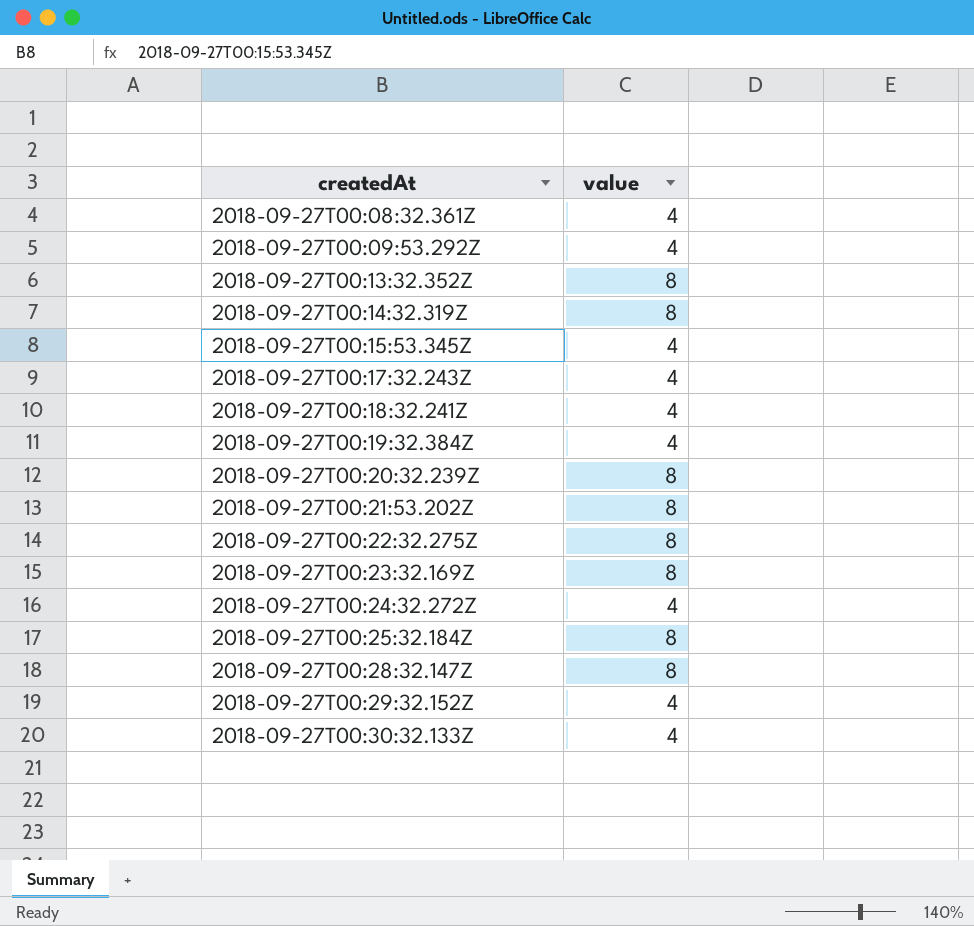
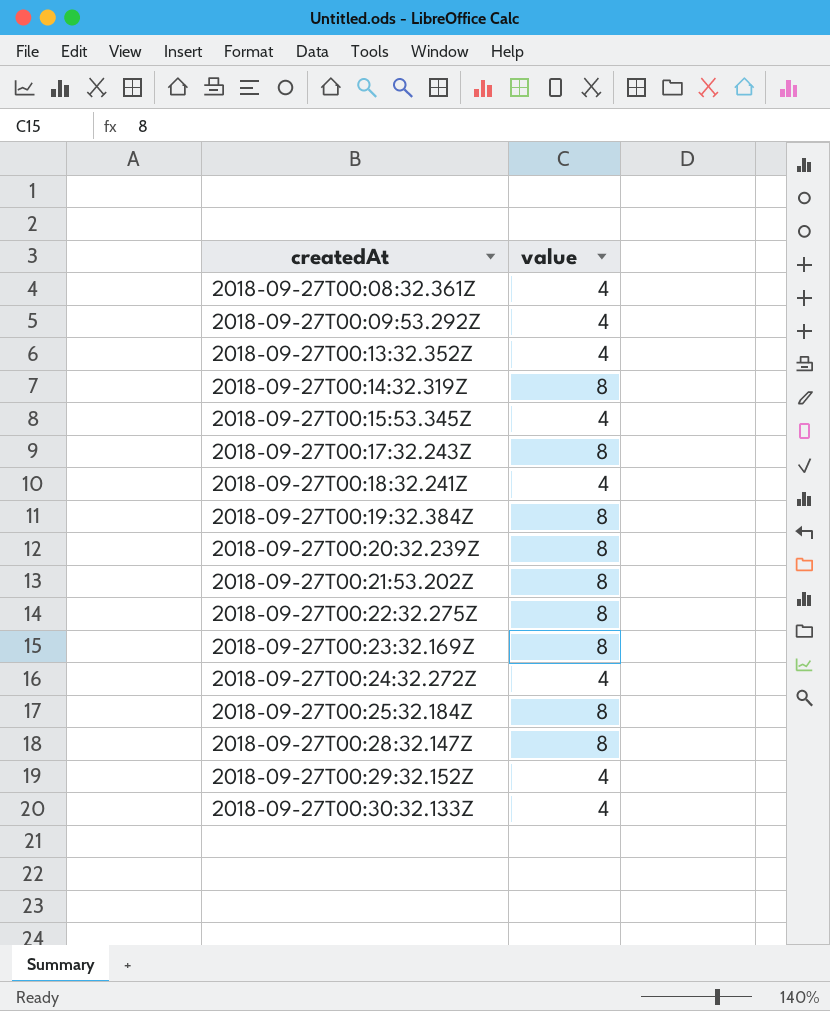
2018-09-27T00:13:32.352Z | value: 8 -> 4
2018-09-27T00:17:32.243Z | value: 4 -> 8
2018-09-27T00:19:32.384Z | value: 4 -> 8

